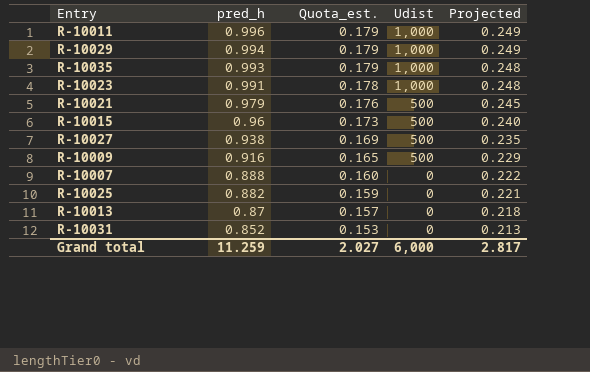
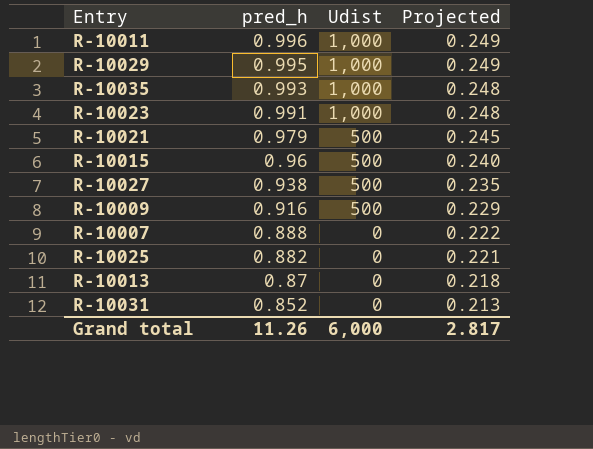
column Quota_est. | formula: [pred_h] * 0.18 -> none
R-10029 | pred_h: 0.994 -> 0.995
Grand total | pred_h: 11.259 -> 11.26

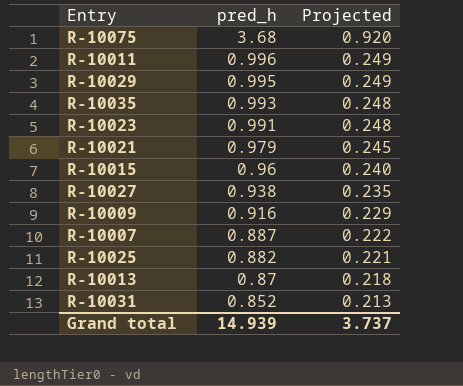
column Udist | position: 3 -> none
row R-10075: none -> 3.68 | 0.920
R-10007 | pred_h: 0.888 -> 0.887
Grand total | pred_h: 11.26 -> 14.939
Grand total | Projected: 2.817 -> 3.737

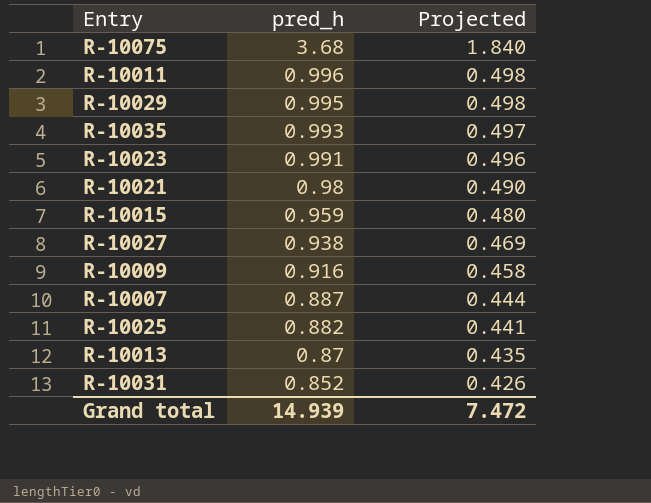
column Projected | formula: [pred_h] * 0.25 -> [pred_h] * 0.5
R-10021 | pred_h: 0.979 -> 0.98
R-10015 | pred_h: 0.96 -> 0.959
Grand total | Projected: 3.737 -> 7.472

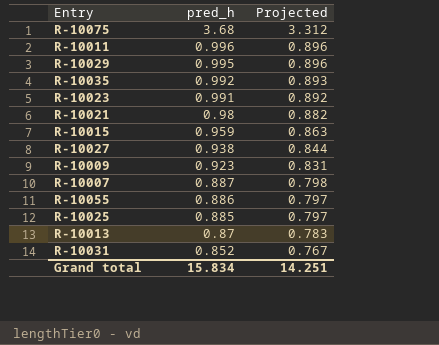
column Projected | formula: [pred_h] * 0.5 -> [pred_h] * 0.9
R-10035 | pred_h: 0.993 -> 0.992
R-10009 | pred_h: 0.916 -> 0.923
row R-10055: none -> 0.886 | 0.797
R-10025 | pred_h: 0.882 -> 0.885
Grand total | pred_h: 14.939 -> 15.834
Grand total | Projected: 7.472 -> 14.251

